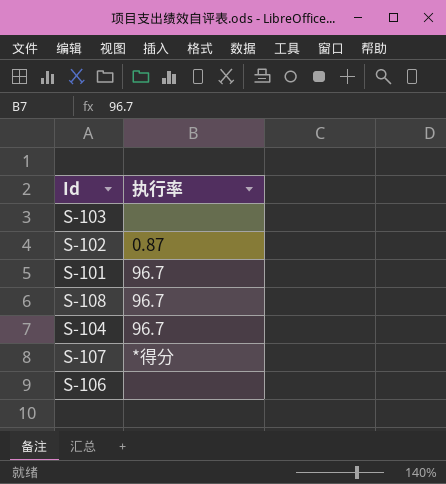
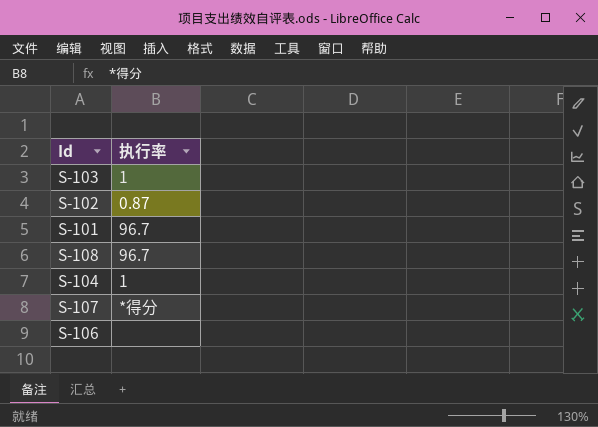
S-103 | 执行率: none -> 1
S-104 | 执行率: 96.7 -> 1

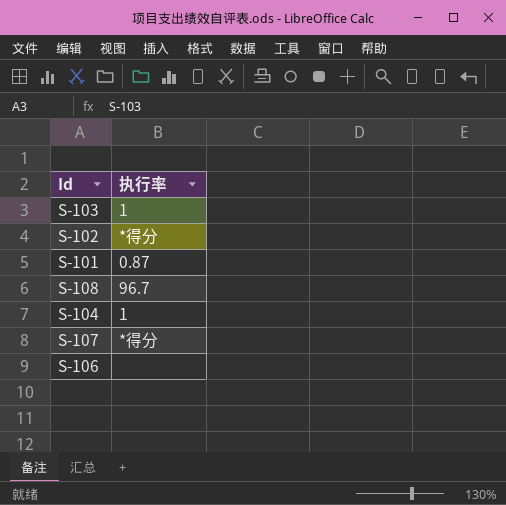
S-102 | 执行率: 0.87 -> *得分
S-101 | 执行率: 96.7 -> 0.87

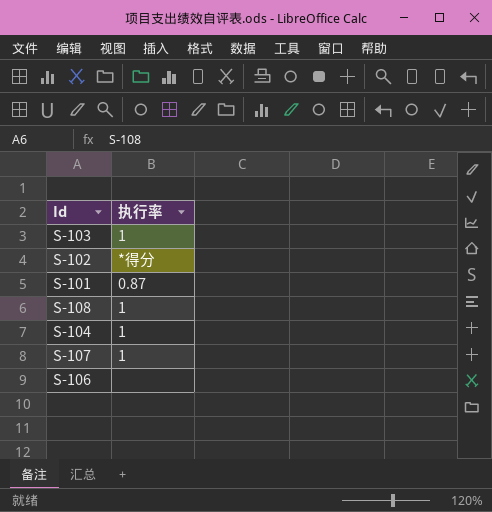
S-108 | 执行率: 96.7 -> 1
S-107 | 执行率: *得分 -> 1

